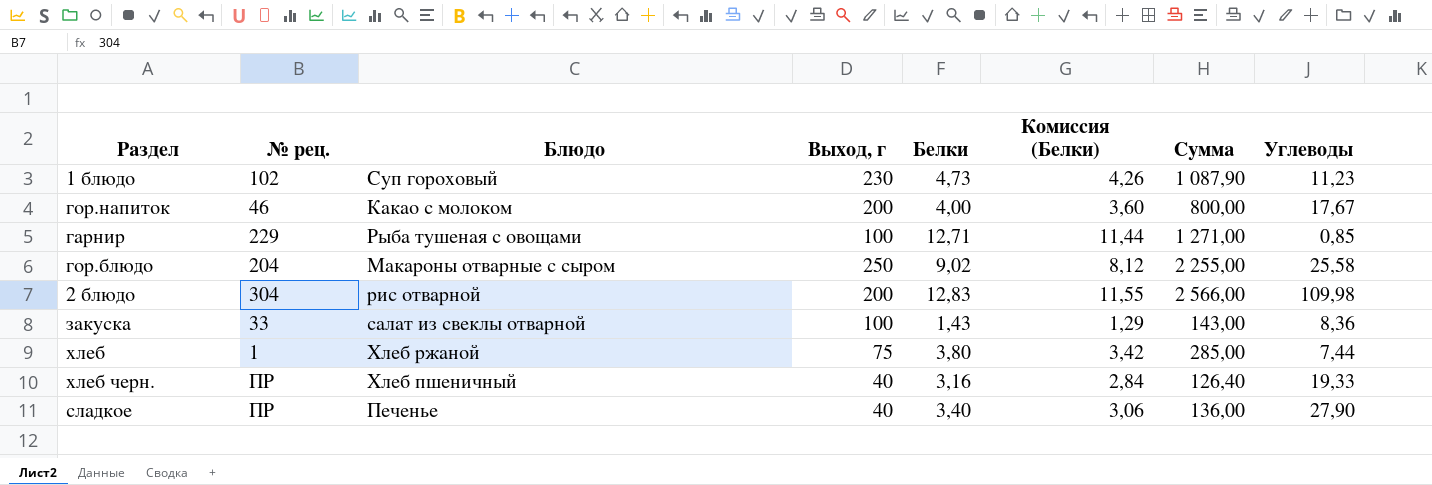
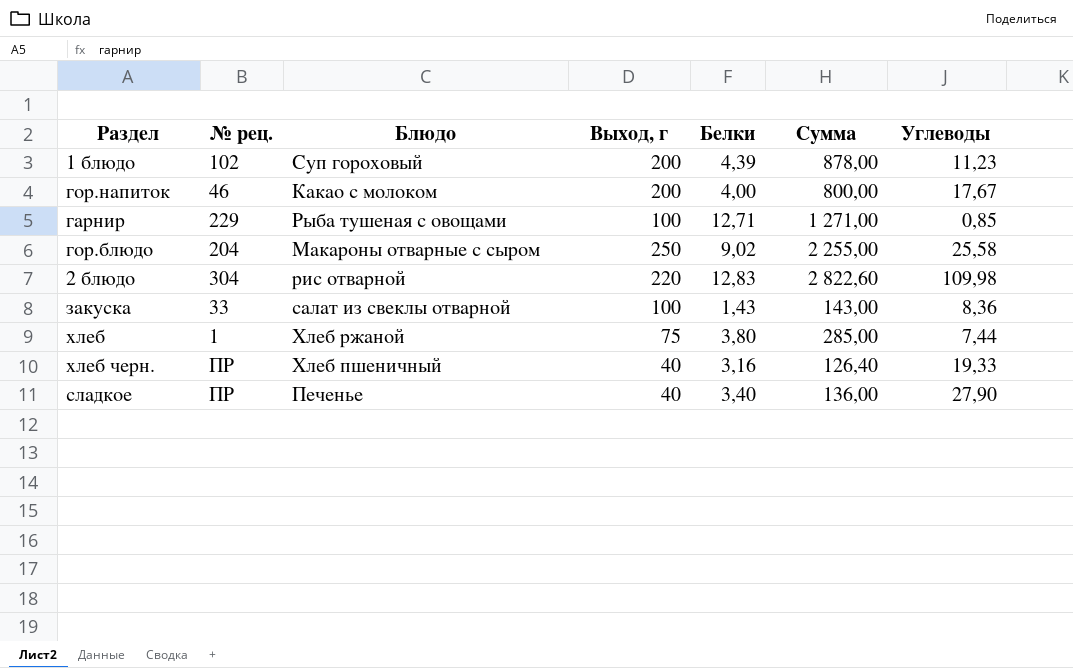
column Комиссия (Белки) | formula: [Белки] * 0,9 -> none
1 блюдо | Выход, г: 230 -> 200
1 блюдо | Белки: 4,73 -> 4,39
1 блюдо | Сумма: 1 087,90 -> 878,00
2 блюдо | Выход, г: 200 -> 220
2 блюдо | Сумма: 2 566,00 -> 2 822,60

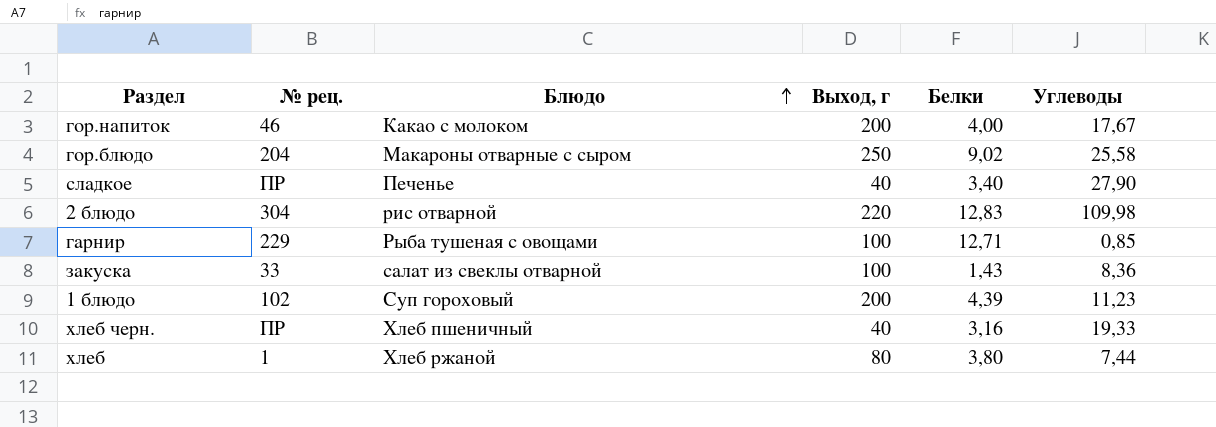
row order: none -> Блюдо ascending
column Сумма | formula: [Выход, г] * [Белки] -> none
хлеб | Выход, г: 75 -> 80

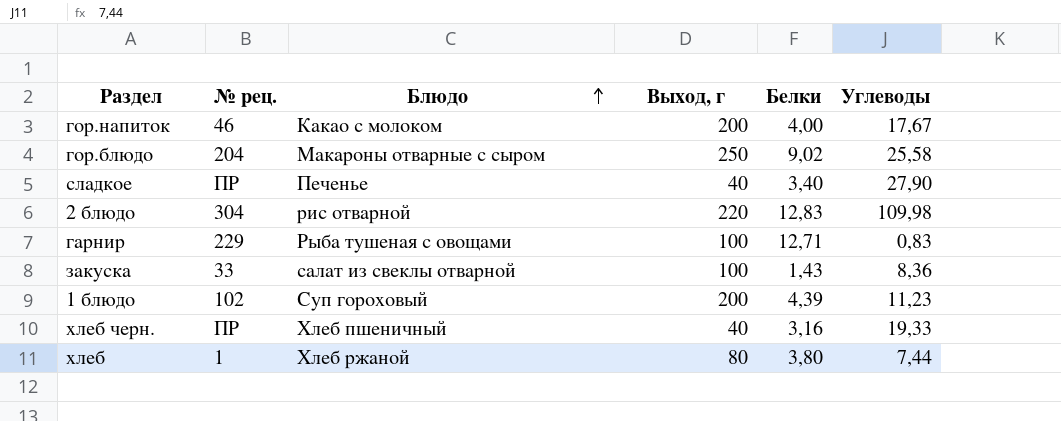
гарнир | Углеводы: 0,85 -> 0,83

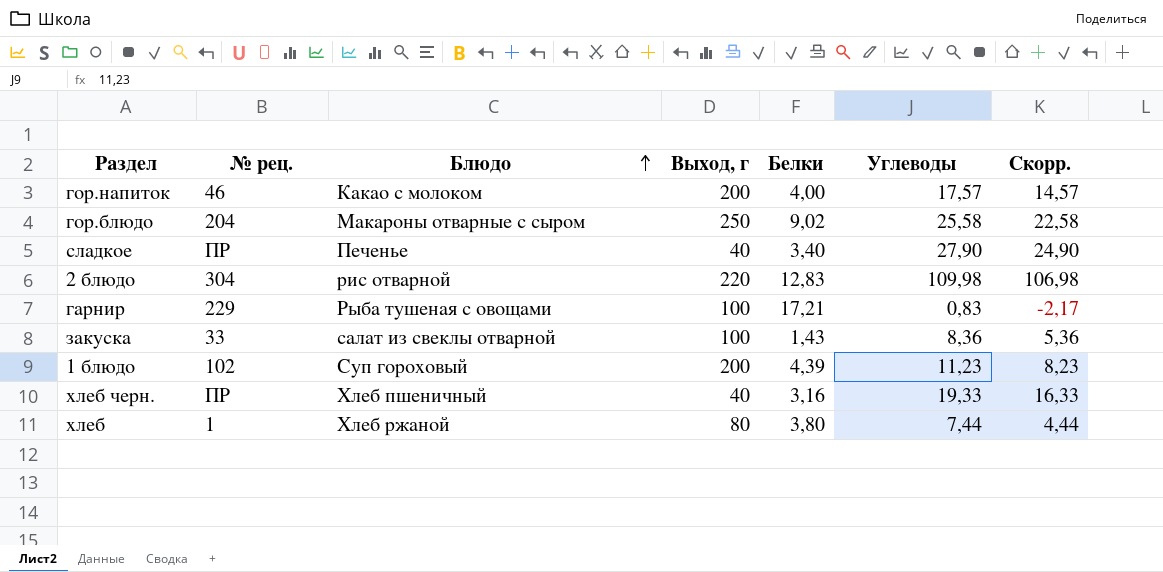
column Скорр. | formula: none -> [Углеводы] - 3
гор.напиток | Углеводы: 17,67 -> 17,57
гарнир | Белки: 12,71 -> 17,21

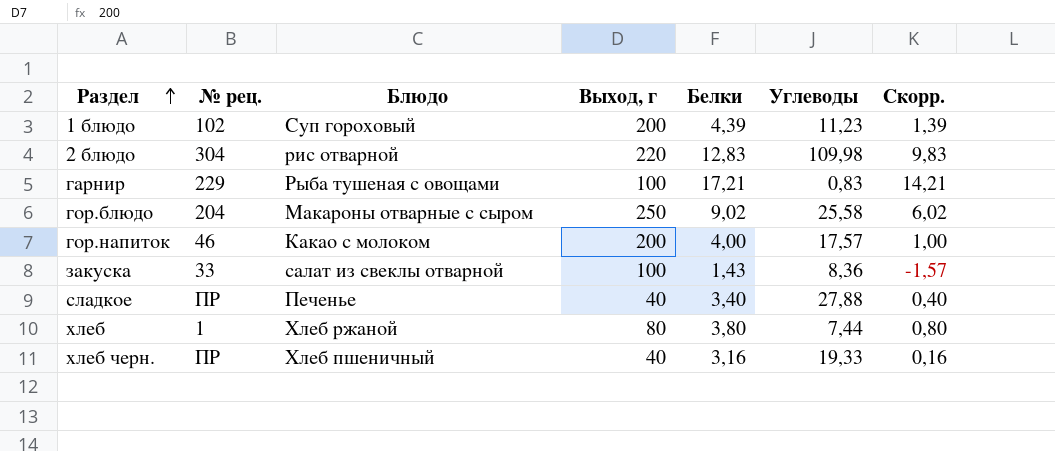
row order: Блюдо ascending -> Раздел ascending
column Скорр. | formula: [Углеводы] - 3 -> [Белки] - 3
сладкое | Углеводы: 27,90 -> 27,88

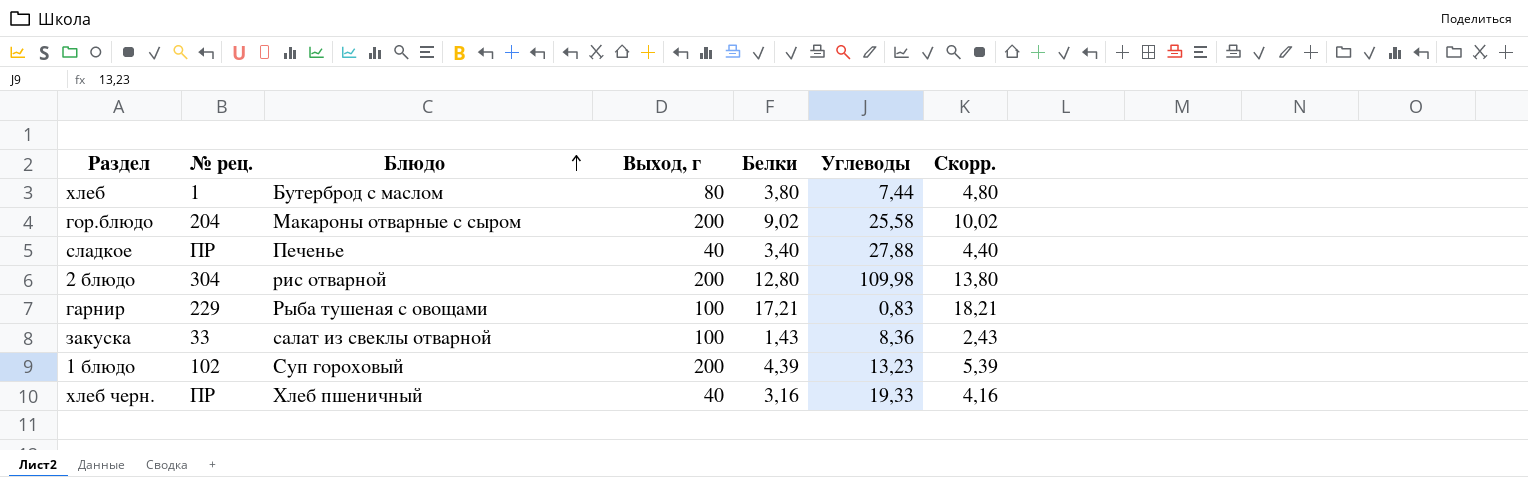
row order: Раздел ascending -> Блюдо ascending
column Скорр. | formula: [Белки] - 3 -> [Белки] + 1
row гор.напиток: 46 | Какао с молоком | 200 | 4,00 | 17,57 | 1,00 -> none
хлеб | Блюдо: Хлеб ржаной -> Бутерброд с маслом
гор.блюдо | Выход, г: 250 -> 200
2 блюдо | Выход, г: 220 -> 200
2 блюдо | Белки: 12,83 -> 12,80
1 блюдо | Углеводы: 11,23 -> 13,23

